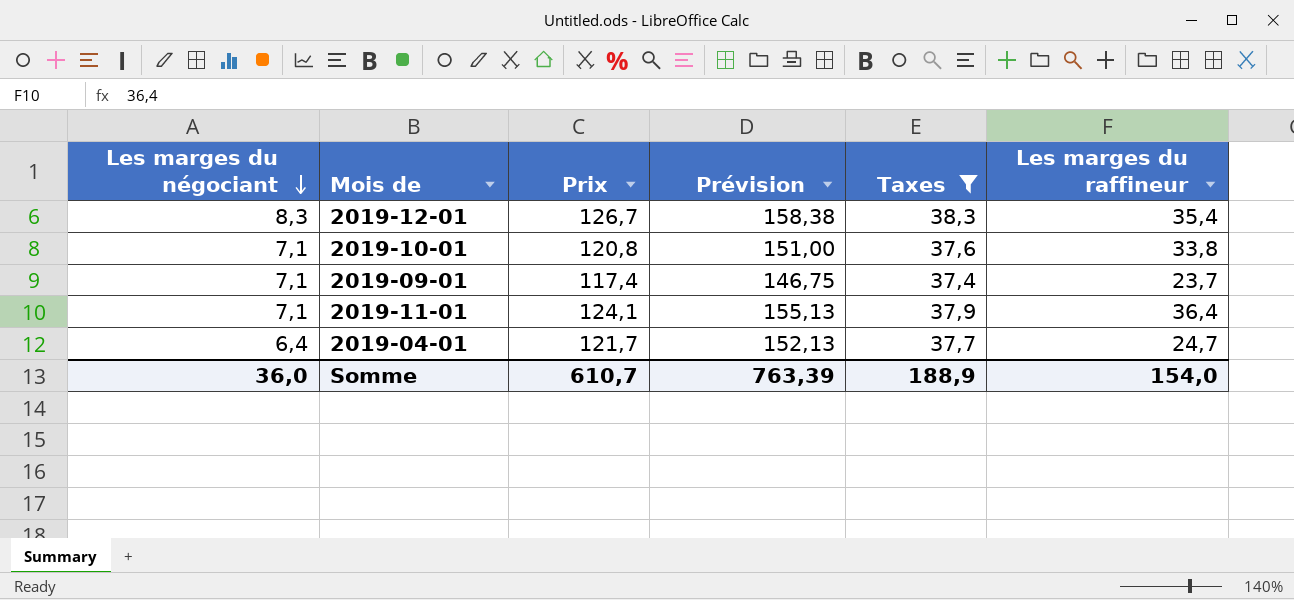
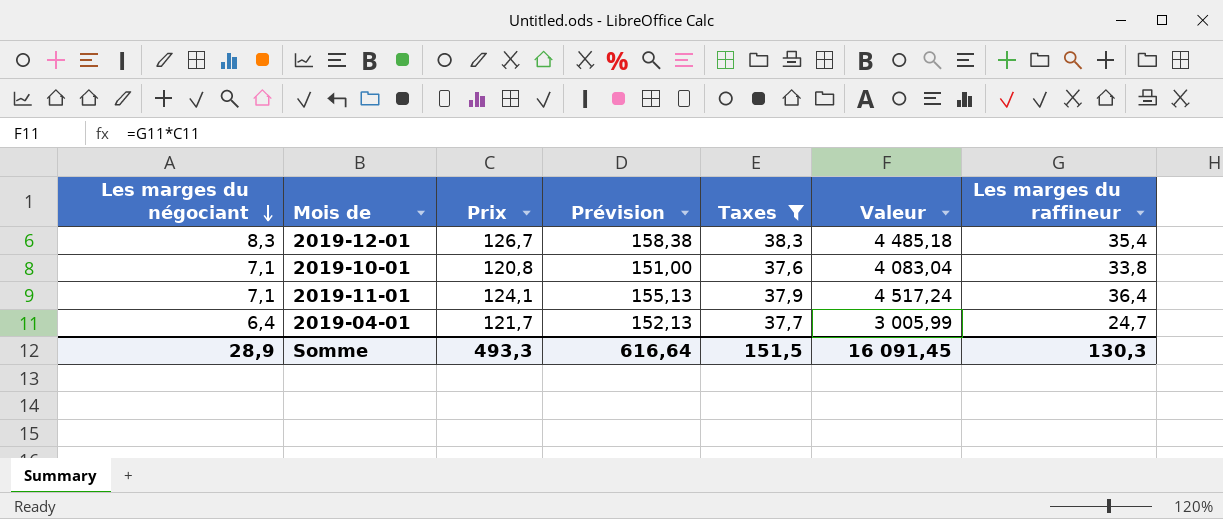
column Valeur | formula: none -> [Prix] * [Les marges du raffineur]
row 2019-09-01: 7,1 | 117,4 | 146,75 | 37,4 | 23,7 -> none
Somme | Les marges du négociant: 36,0 -> 28,9
Somme | Prix: 610,7 -> 493,3
Somme | Prévision: 763,39 -> 616,64
Somme | Taxes: 188,9 -> 151,5
Somme | Les marges du raffineur: 154,0 -> 130,3

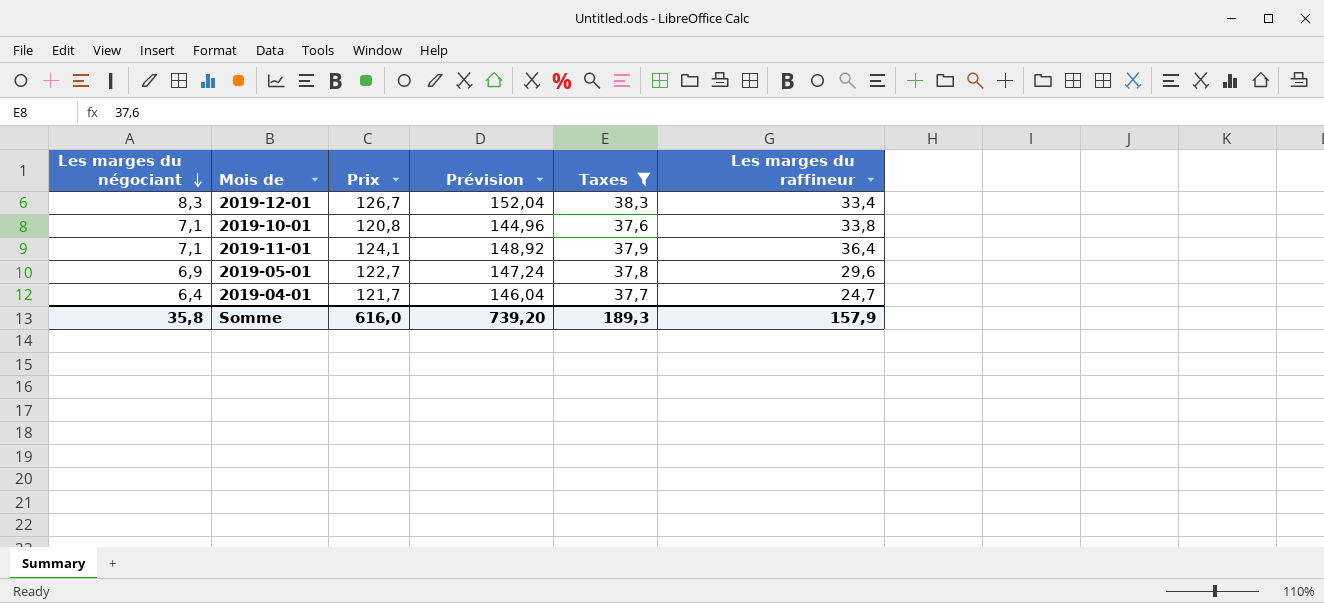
column Valeur | formula: [Prix] * [Les marges du raffineur] -> none
column Prévision | formula: [Prix] * 1,25 -> [Prix] * 1,2
2019-12-01 | Les marges du raffineur: 35,4 -> 33,4
row 2019-05-01: none -> 6,9 | 122,7 | 147,24 | 37,8 | 29,6
Somme | Les marges du négociant: 28,9 -> 35,8
Somme | Prix: 493,3 -> 616,0
Somme | Prévision: 616,64 -> 739,20
Somme | Taxes: 151,5 -> 189,3
Somme | Les marges du raffineur: 130,3 -> 157,9

